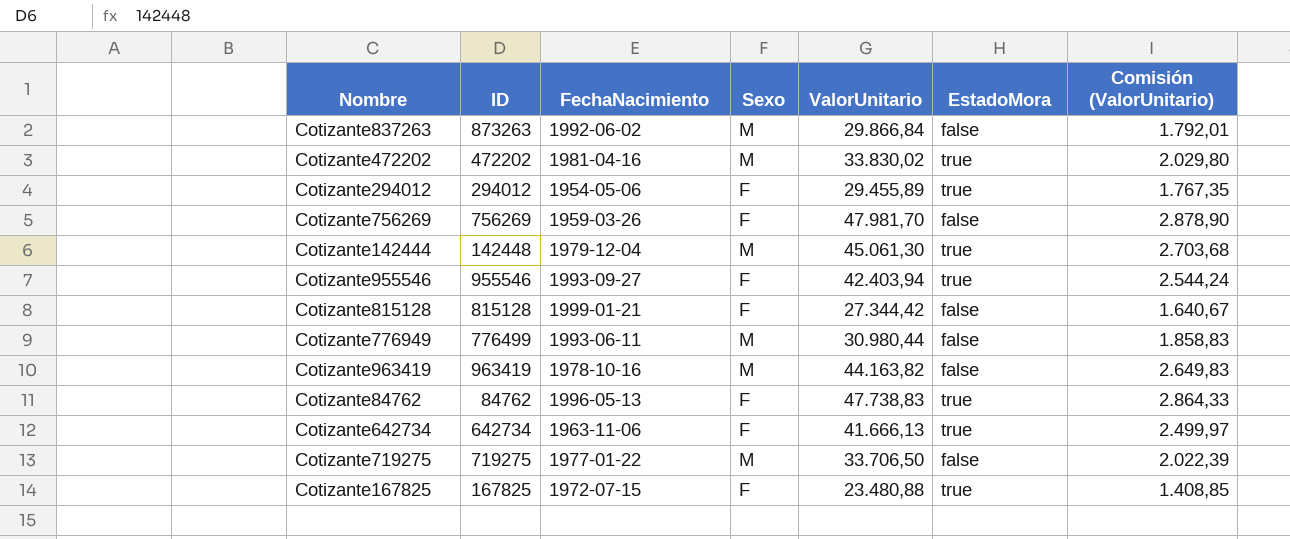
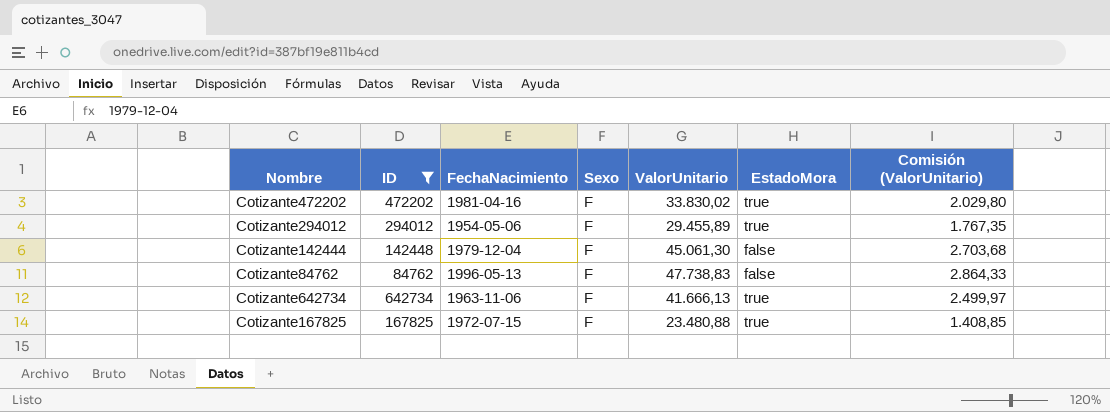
filter: none -> ID <= 642734
Cotizante472202 | Sexo: M -> F
Cotizante142444 | Sexo: M -> F
Cotizante142444 | EstadoMora: true -> false
Cotizante84762 | EstadoMora: true -> false

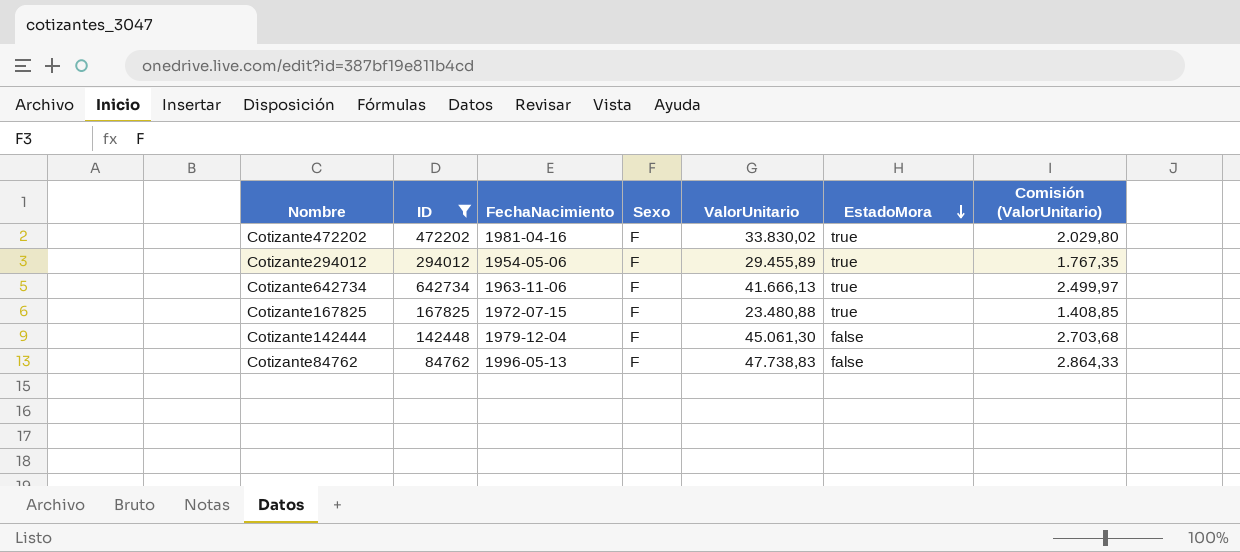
row order: none -> EstadoMora descending

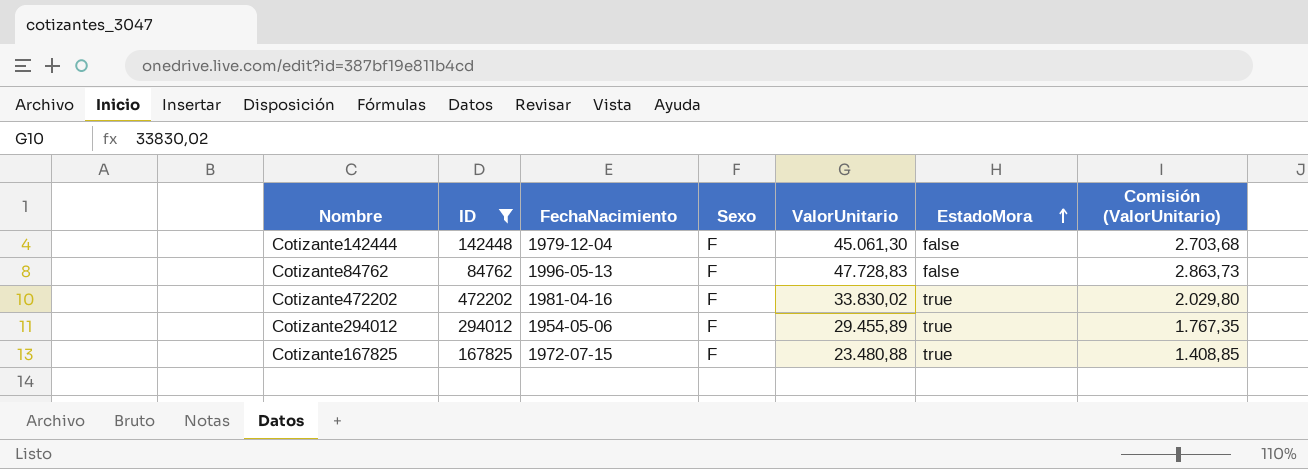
row order: EstadoMora descending -> EstadoMora ascending
row Cotizante642734: 642734 | 1963-11-06 | F | 41.666,13 | true | 2.499,97 -> none
Cotizante84762 | ValorUnitario: 47.738,83 -> 47.728,83
Cotizante84762 | Comisión (ValorUnitario): 2.864,33 -> 2.863,73

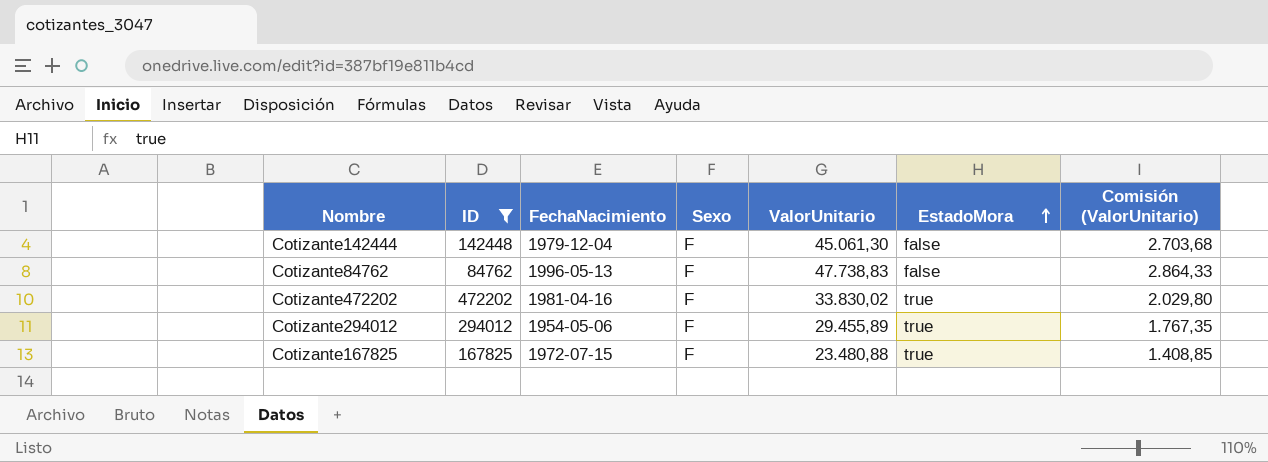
Cotizante84762 | ValorUnitario: 47.728,83 -> 47.738,83
Cotizante84762 | Comisión (ValorUnitario): 2.863,73 -> 2.864,33

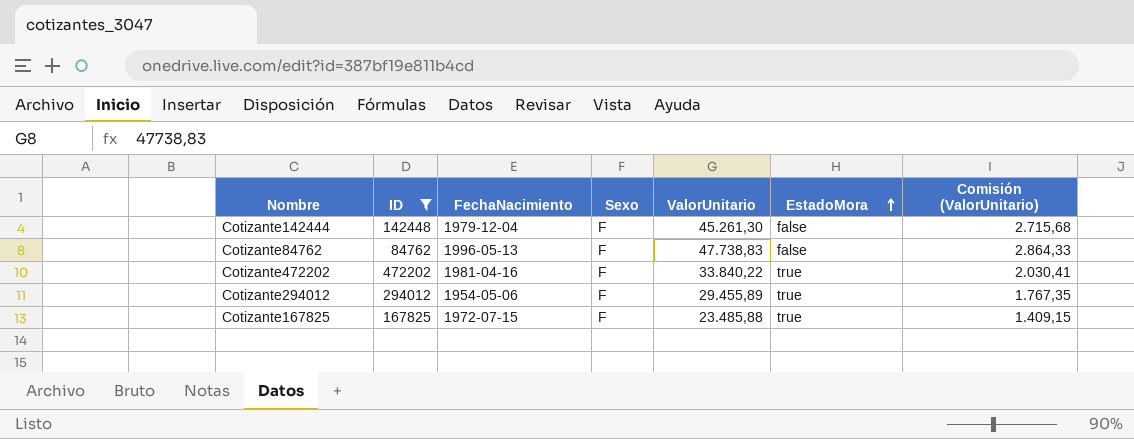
Cotizante142444 | ValorUnitario: 45.061,30 -> 45.261,30
Cotizante142444 | Comisión (ValorUnitario): 2.703,68 -> 2.715,68
Cotizante472202 | ValorUnitario: 33.830,02 -> 33.840,22
Cotizante472202 | Comisión (ValorUnitario): 2.029,80 -> 2.030,41
Cotizante167825 | ValorUnitario: 23.480,88 -> 23.485,88
Cotizante167825 | Comisión (ValorUnitario): 1.408,85 -> 1.409,15

